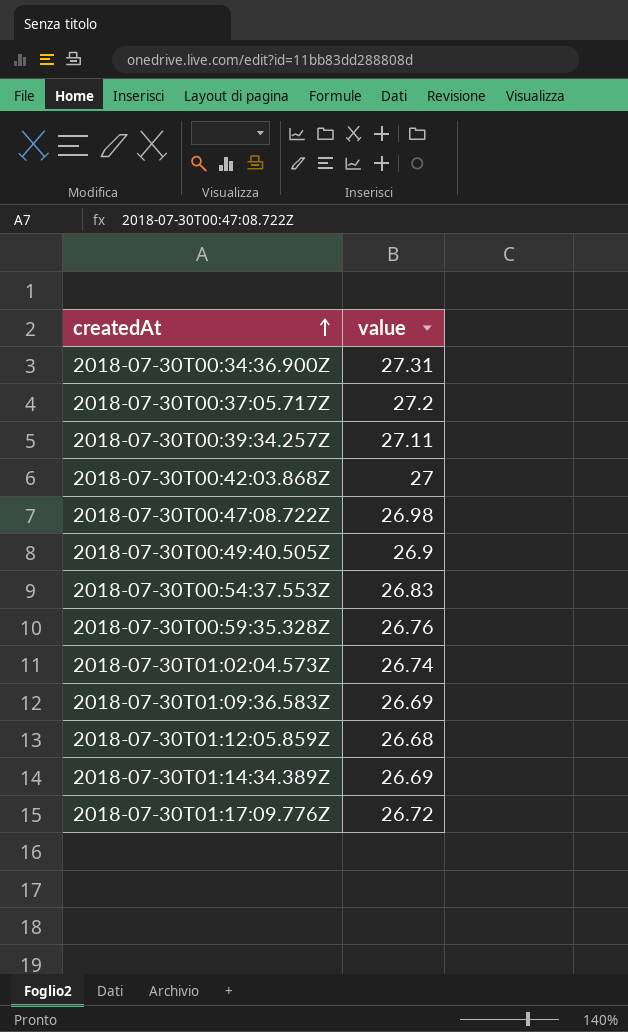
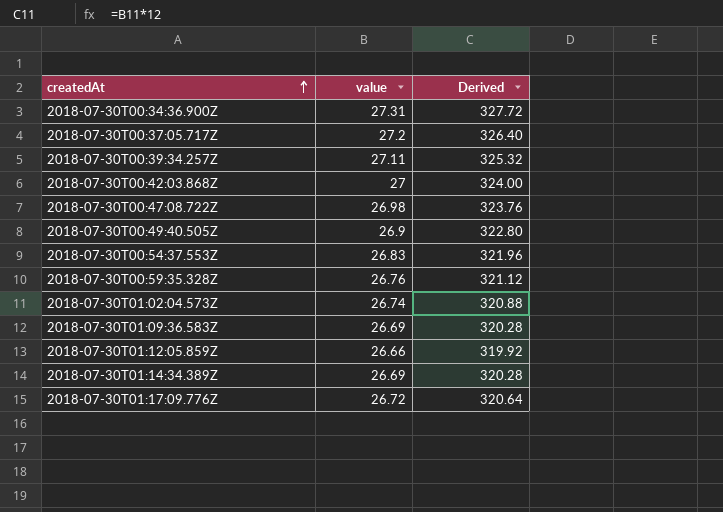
column Derived | formula: none -> [value] * 12
2018-07-30T01:12:05.859Z | value: 26.68 -> 26.66

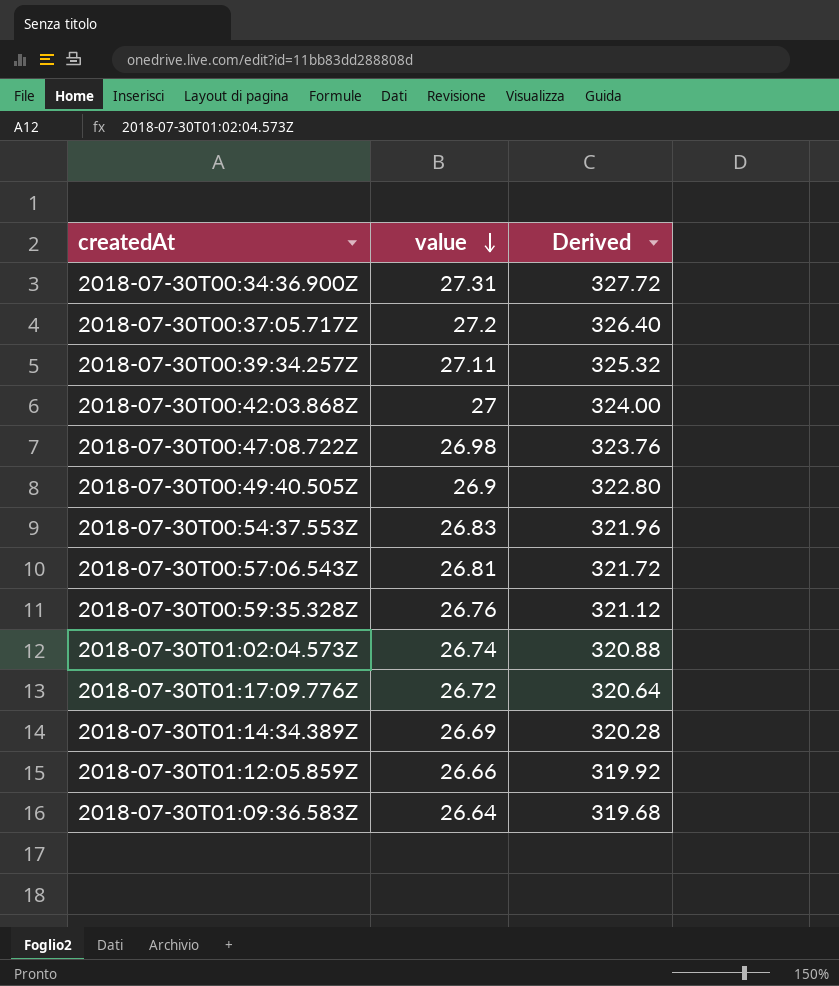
row order: createdAt ascending -> value descending
row 2018-07-30T00:57:06.543Z: none -> 26.81 | 321.72
2018-07-30T01:09:36.583Z | value: 26.69 -> 26.64
2018-07-30T01:09:36.583Z | Derived: 320.28 -> 319.68

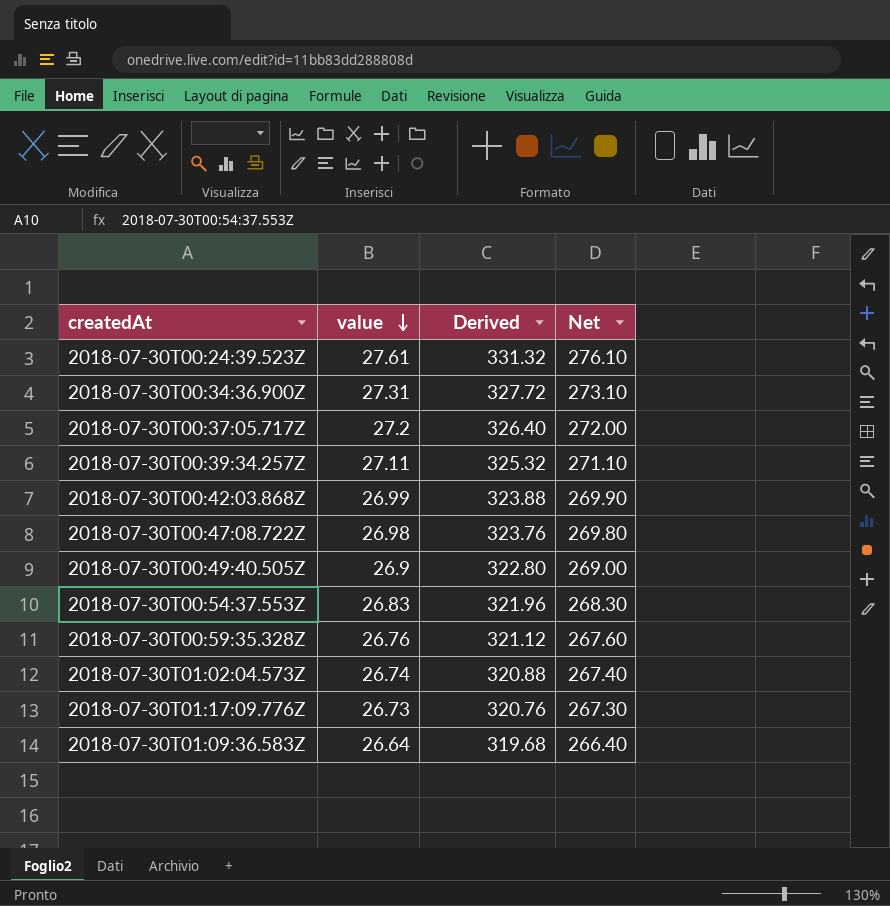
column Net | formula: none -> [value] * 10
row 2018-07-30T00:57:06.543Z: 26.81 | 321.72 -> none
row 2018-07-30T01:14:34.389Z: 26.69 | 320.28 -> none
row 2018-07-30T01:12:05.859Z: 26.66 | 319.92 -> none
row 2018-07-30T00:24:39.523Z: none -> 27.61 | 331.32 | 276.10
2018-07-30T00:42:03.868Z | value: 27 -> 26.99
2018-07-30T00:42:03.868Z | Derived: 324.00 -> 323.88
2018-07-30T01:17:09.776Z | value: 26.72 -> 26.73
2018-07-30T01:17:09.776Z | Derived: 320.64 -> 320.76

